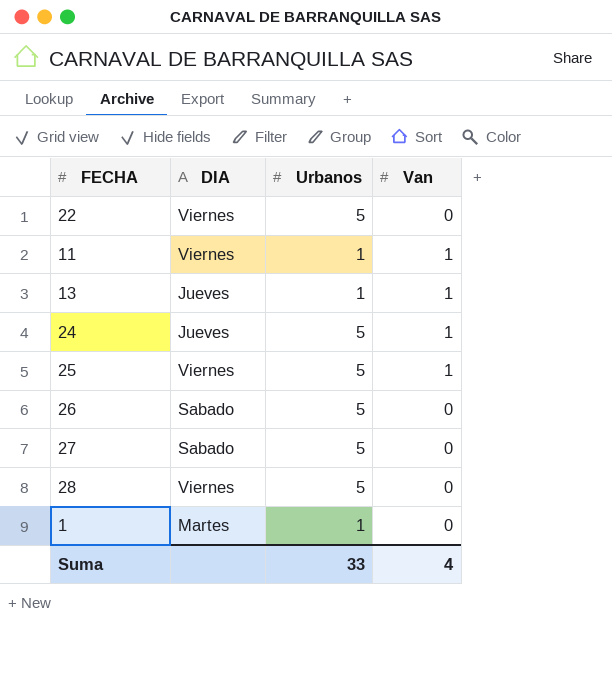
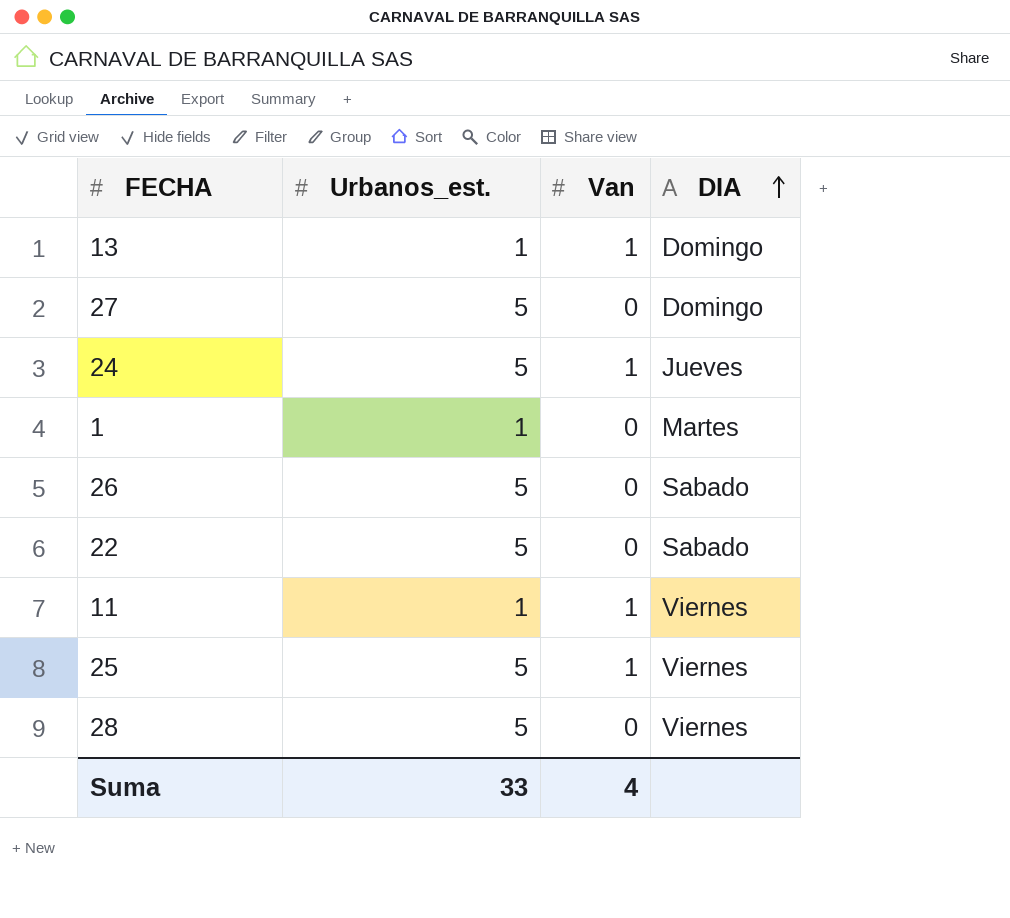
row order: none -> DIA ascending
column name: Urbanos -> Urbanos_est.
column DIA | position: 2 -> 4
13 | DIA: Jueves -> Domingo
27 | DIA: Sabado -> Domingo
22 | DIA: Viernes -> Sabado

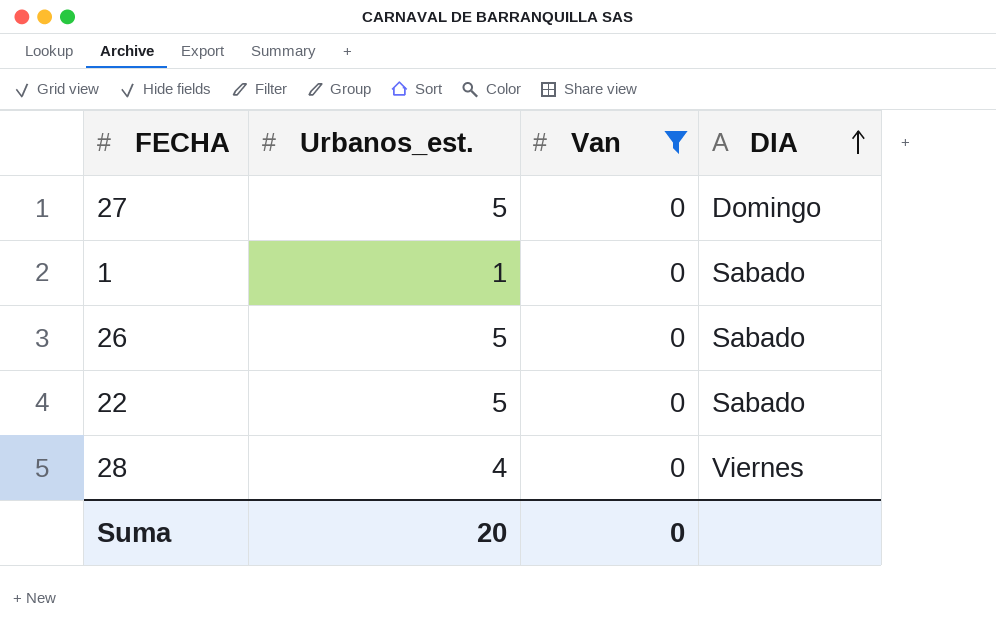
filter: none -> Van = 0
1 | DIA: Martes -> Sabado
28 | Urbanos_est.: 5 -> 4
Suma | Urbanos_est.: 33 -> 20
Suma | Van: 4 -> 0

